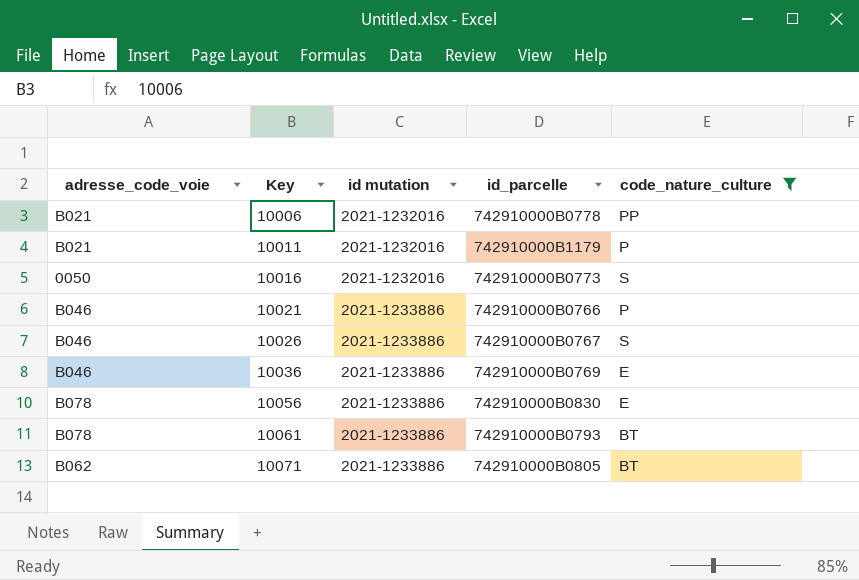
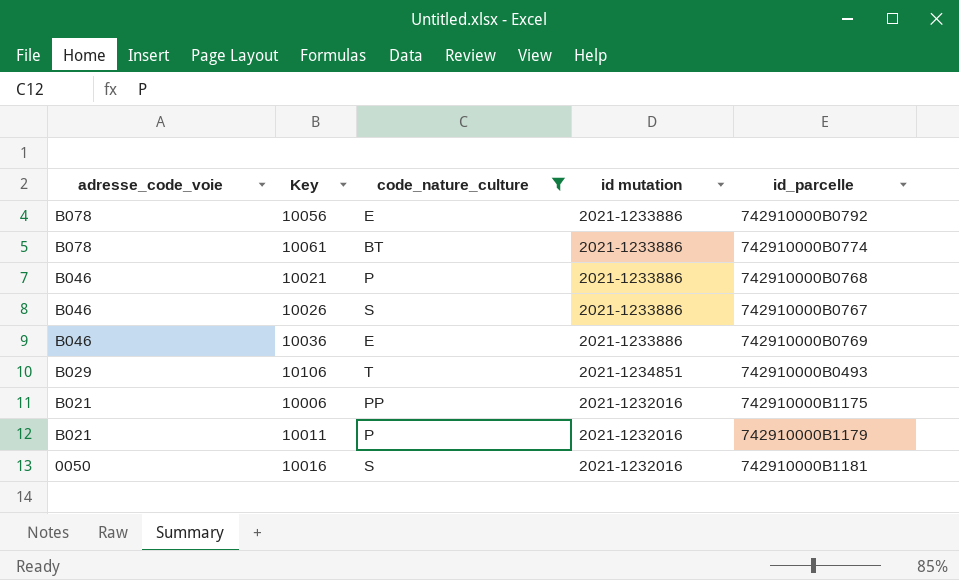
row order: Key ascending -> adresse_code_voie descending
column code_nature_culture | position: 5 -> 3
row 10071: B062 | 2021-1233886 | 742910000B0805 | BT -> none
10056 | id_parcelle: 742910000B0830 -> 742910000B0792
10061 | id_parcelle: 742910000B0793 -> 742910000B0774
10021 | id_parcelle: 742910000B0766 -> 742910000B0768
row 10106: none -> B029 | T | 2021-1234851 | 742910000B0493
10006 | id_parcelle: 742910000B0778 -> 742910000B1175
10016 | id_parcelle: 742910000B0773 -> 742910000B1181

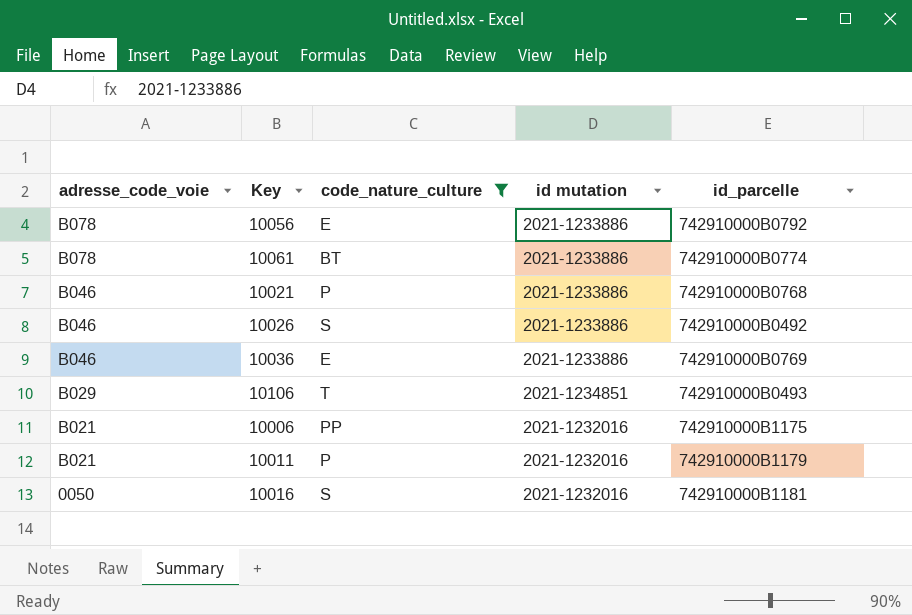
10026 | id_parcelle: 742910000B0767 -> 742910000B0492

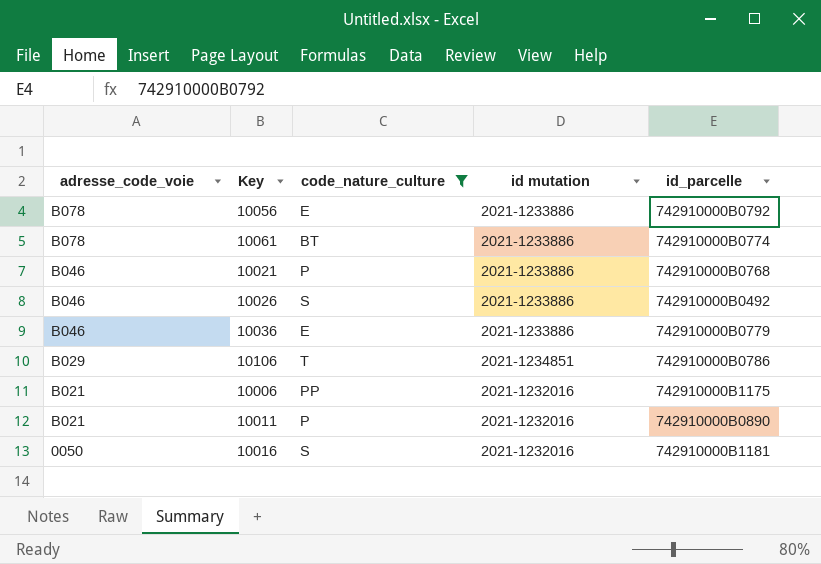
10036 | id_parcelle: 742910000B0769 -> 742910000B0779
10106 | id_parcelle: 742910000B0493 -> 742910000B0786
10011 | id_parcelle: 742910000B1179 -> 742910000B0890

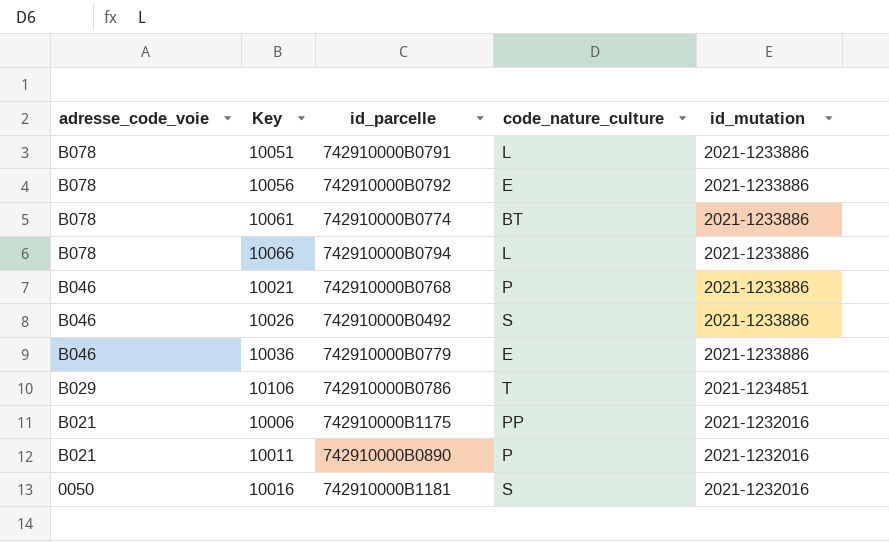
filter: code_nature_culture != L -> none
column id_parcelle | position: 5 -> 3
column name: id mutation -> id_mutation

